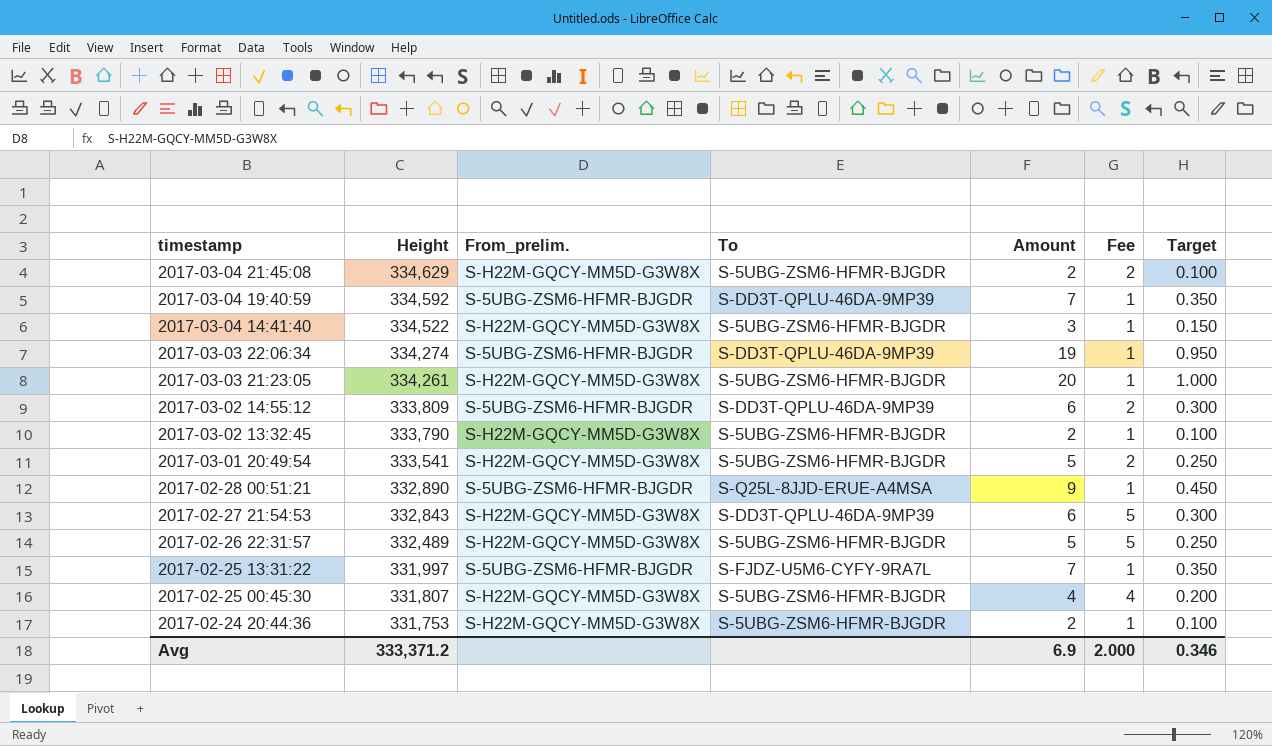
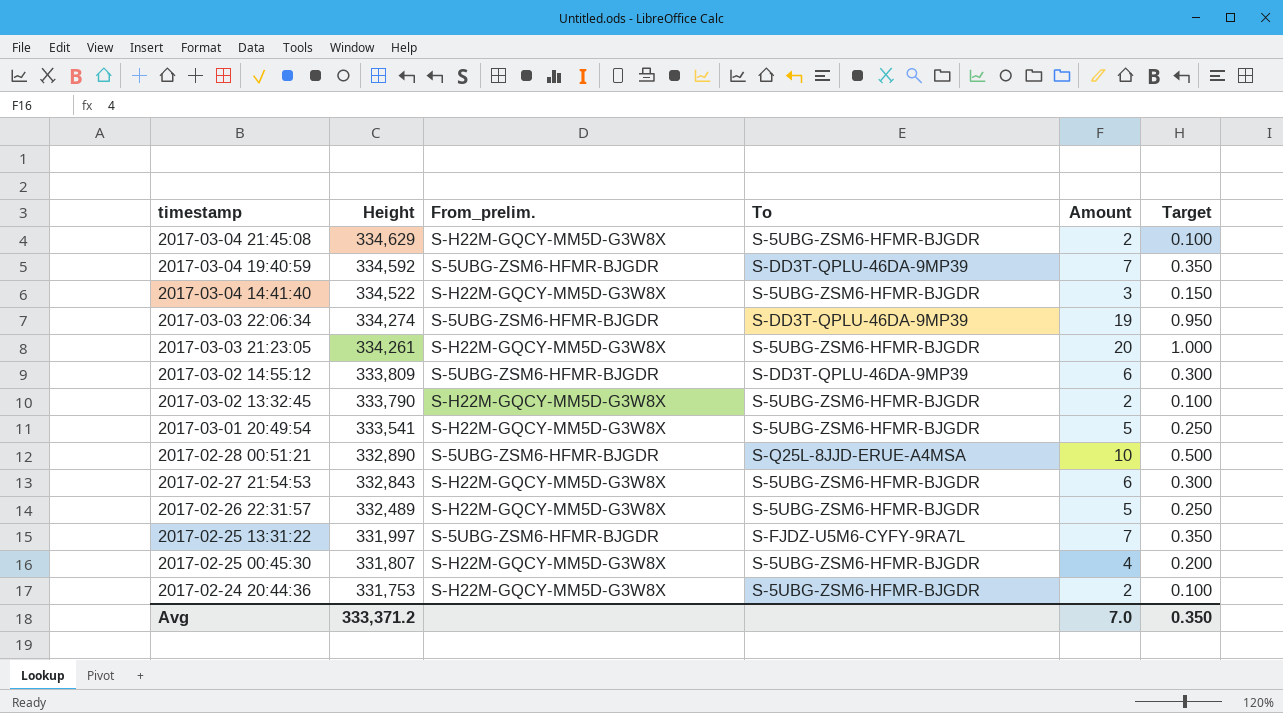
column Fee | position: 6 -> none
2017-02-28 00:51:21 | Amount: 9 -> 10
2017-02-28 00:51:21 | Target: 0.450 -> 0.500
2017-02-27 21:54:53 | To: S-DD3T-QPLU-46DA-9MP39 -> S-5UBG-ZSM6-HFMR-BJGDR
Avg | Amount: 6.9 -> 7.0
Avg | Target: 0.346 -> 0.350

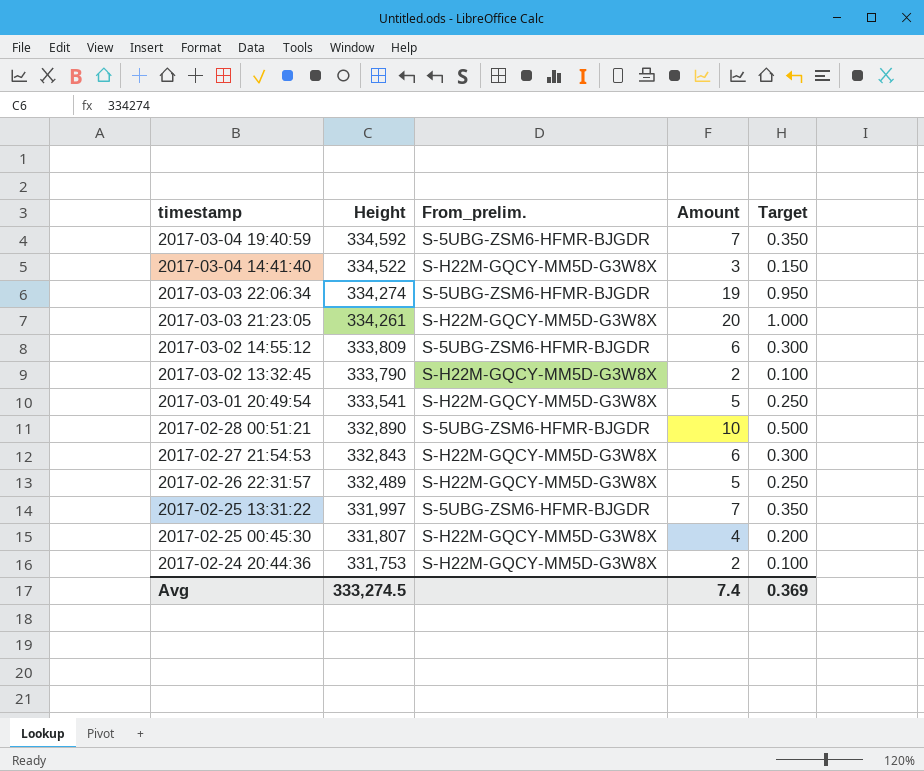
column To | position: 4 -> none
row 2017-03-04 21:45:08: 334,629 | S-H22M-GQCY-MM5D-G3W8X | S-5UBG-ZSM6-HFMR-BJGDR | 2 | 0.100 -> none
Avg | Height: 333,371.2 -> 333,274.5
Avg | Amount: 7.0 -> 7.4
Avg | Target: 0.350 -> 0.369

